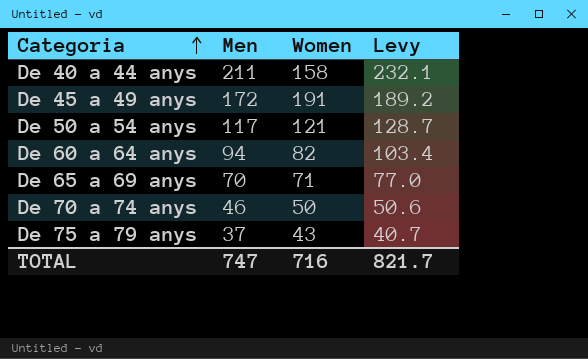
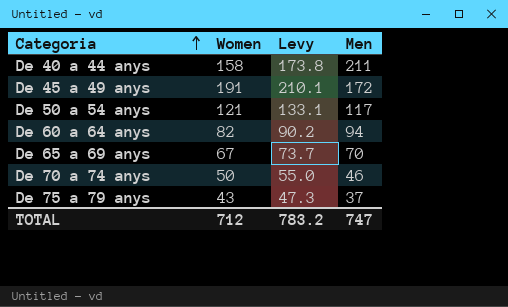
column Levy | formula: [Men] * 1.1 -> [Women] * 1.1
column Men | position: 2 -> 4
De 65 a 69 anys | Women: 71 -> 67
TOTAL | Women: 716 -> 712
TOTAL | Levy: 821.7 -> 783.2

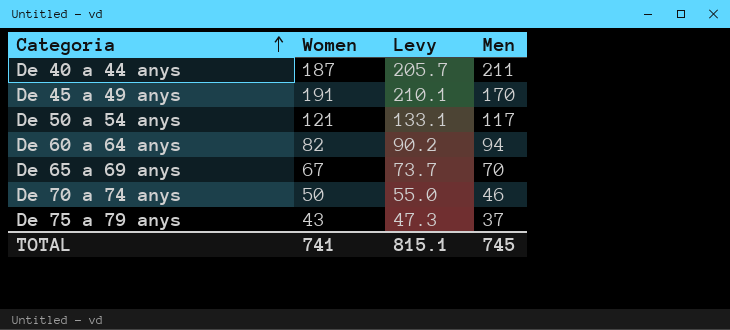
De 40 a 44 anys | Women: 158 -> 187
De 40 a 44 anys | Levy: 173.8 -> 205.7
De 45 a 49 anys | Men: 172 -> 170
TOTAL | Women: 712 -> 741
TOTAL | Levy: 783.2 -> 815.1
TOTAL | Men: 747 -> 745

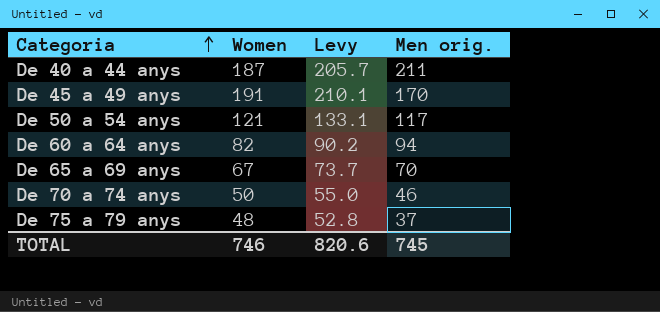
column name: Men -> Men orig.
De 75 a 79 anys | Women: 43 -> 48
De 75 a 79 anys | Levy: 47.3 -> 52.8
TOTAL | Women: 741 -> 746
TOTAL | Levy: 815.1 -> 820.6

